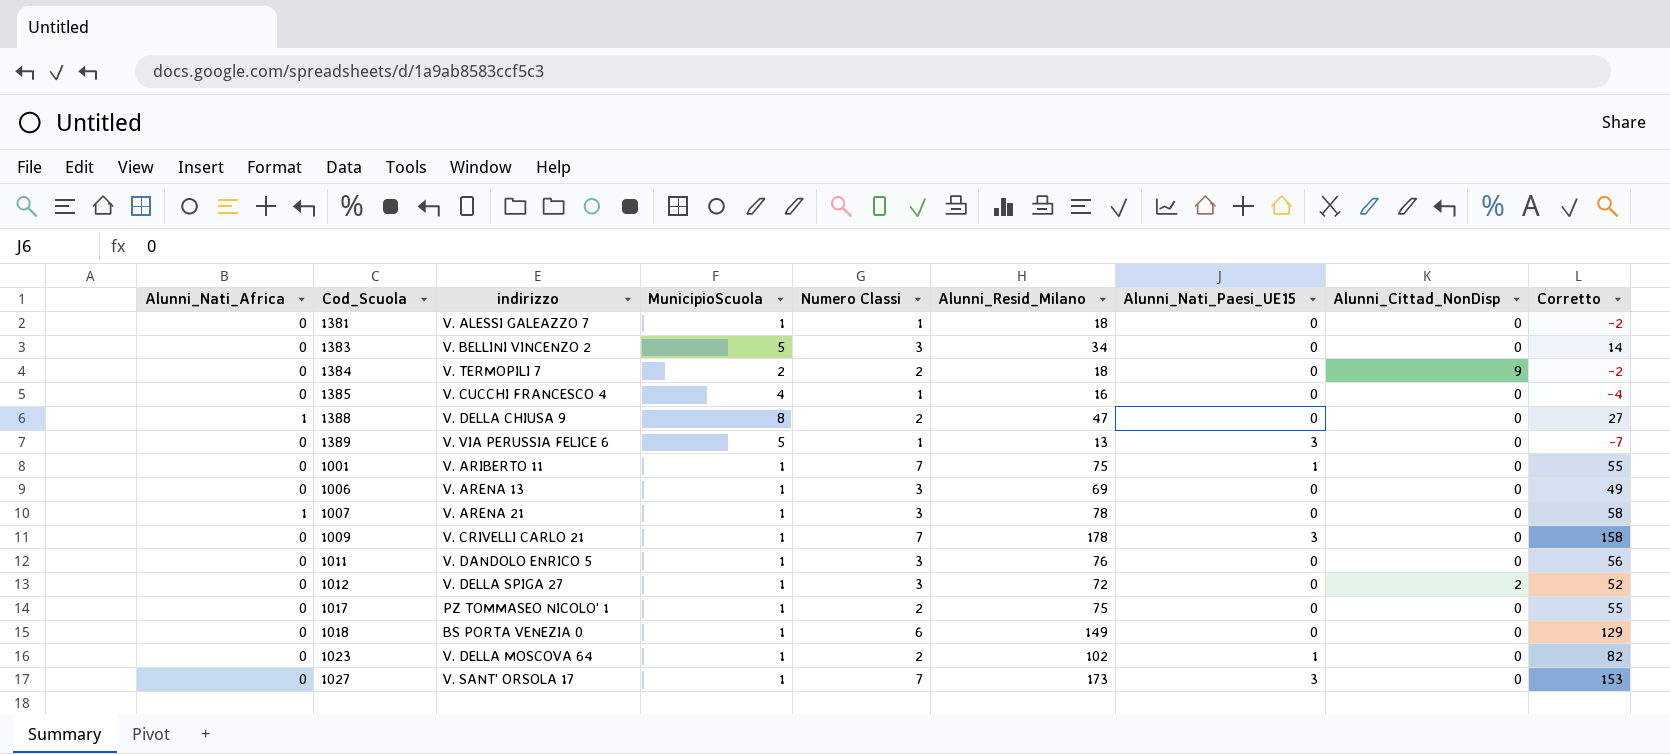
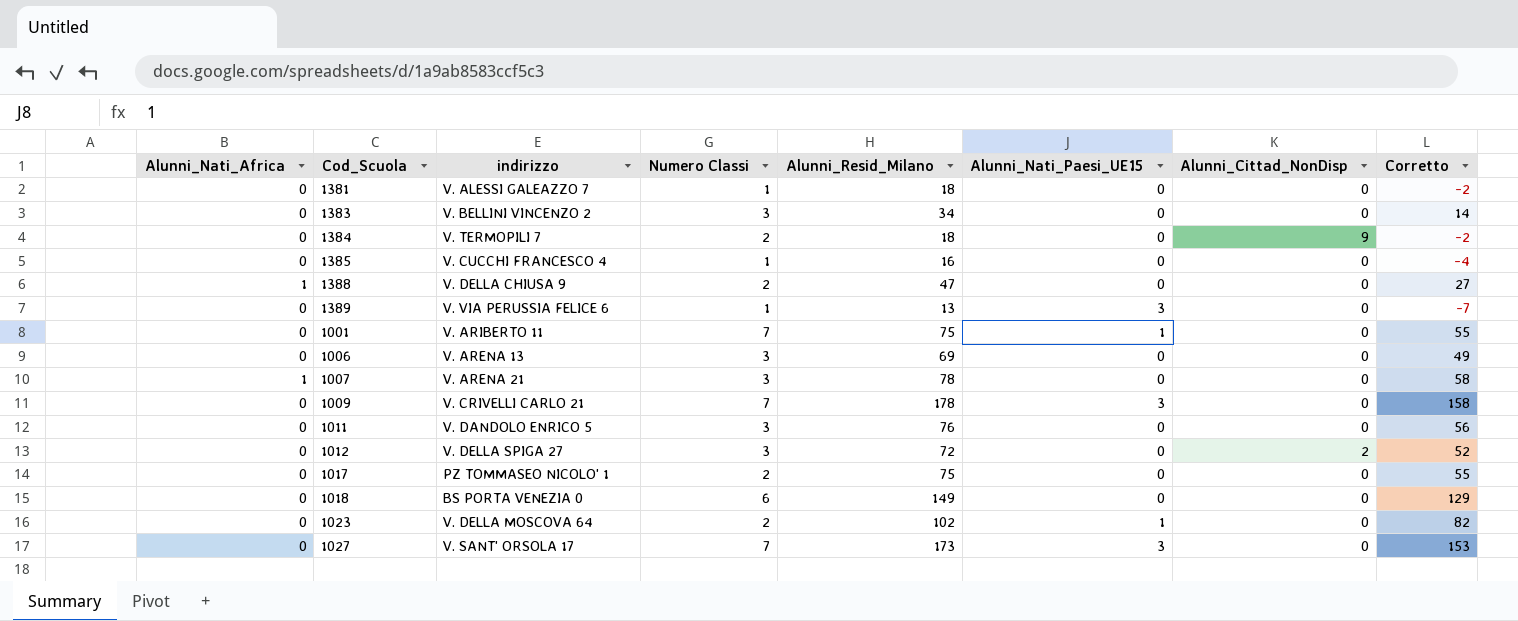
column MunicipioScuola | position: 4 -> none

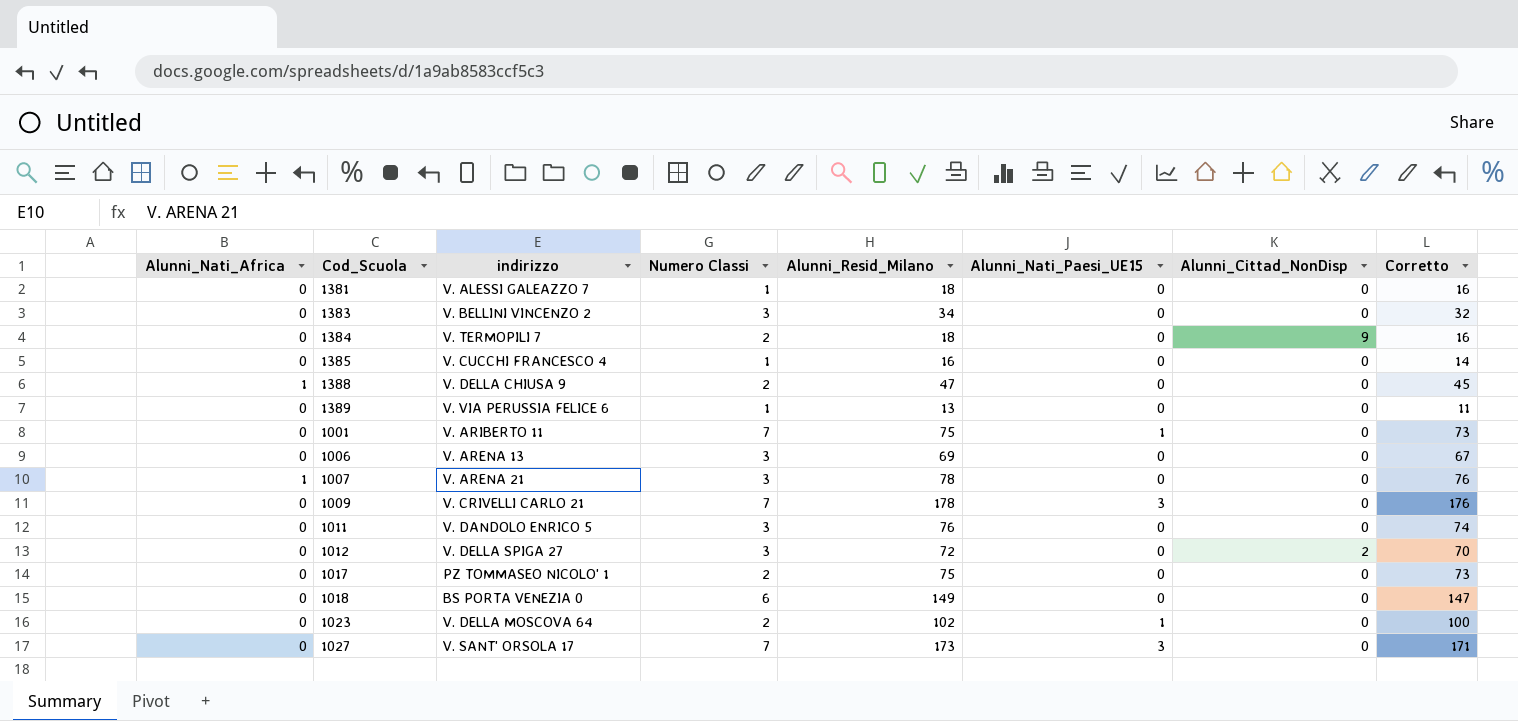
column Corretto | formula: [Alunni_Resid_Milano] - 20 -> [Alunni_Resid_Milano] - 2
1389 | Alunni_Nati_Paesi_UE15: 3 -> 0

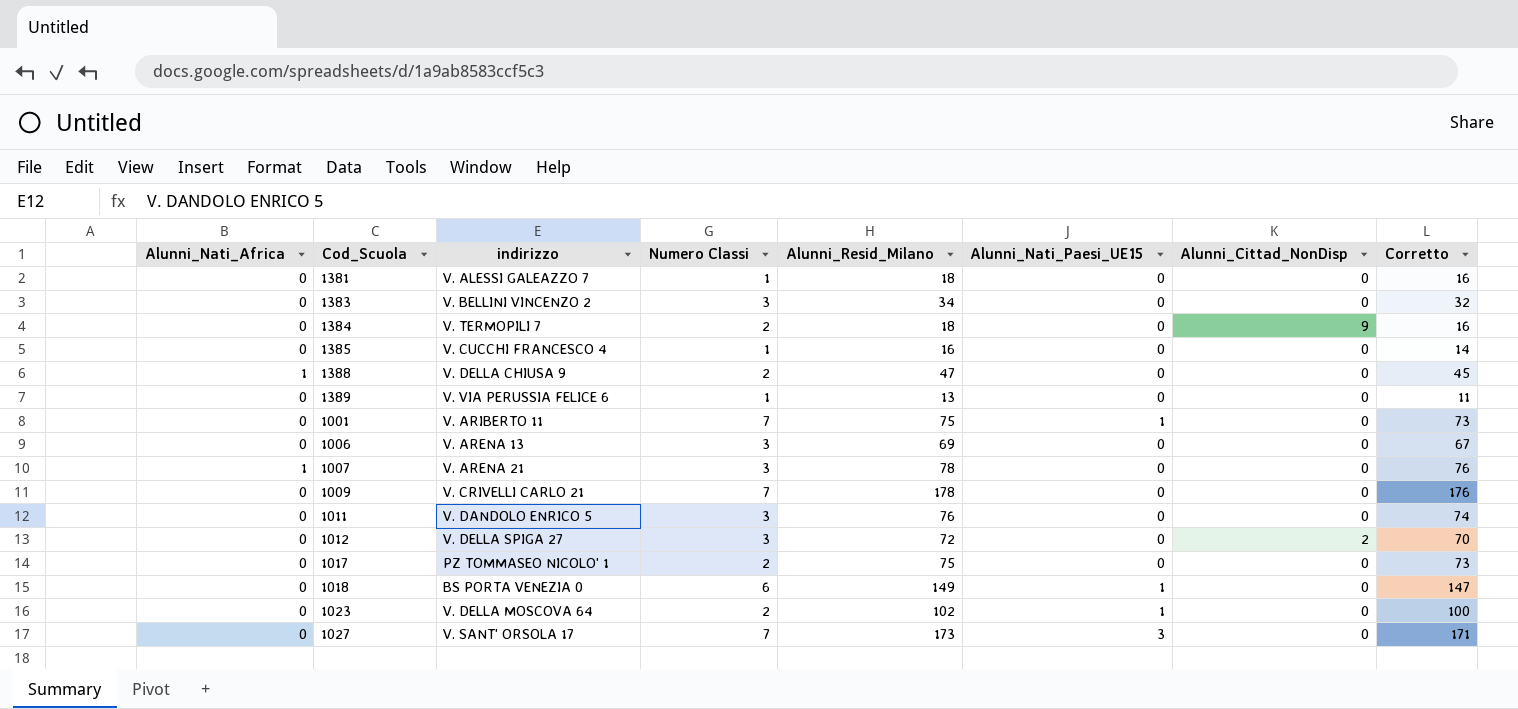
1009 | Alunni_Nati_Paesi_UE15: 3 -> 0
1018 | Alunni_Nati_Paesi_UE15: 0 -> 1

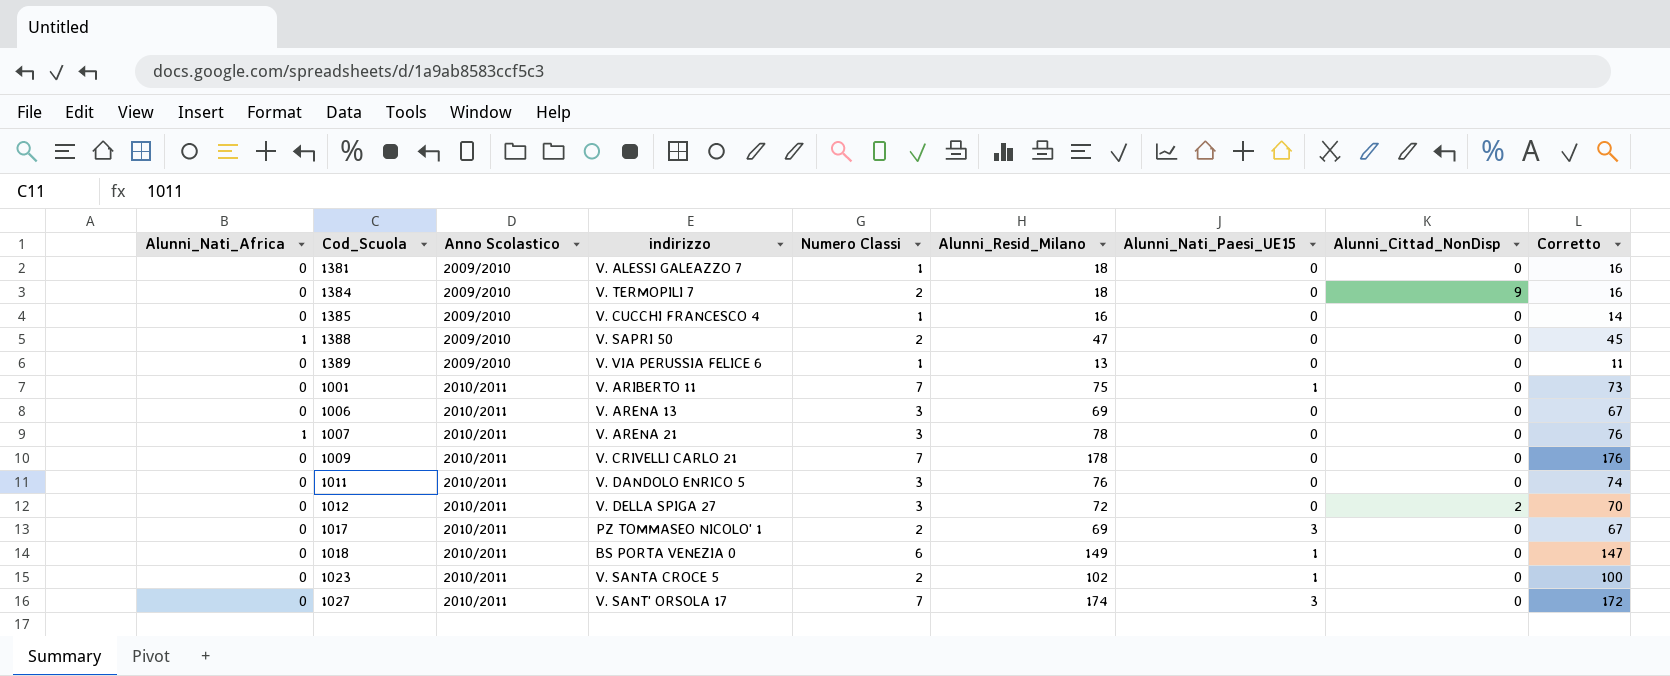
column Anno Scolastico | position: none -> 3
row 1383: 0 | V. BELLINI VINCENZO 2 | 3 | 34 | 0 | 0 | 32 -> none
1388 | indirizzo: V. DELLA CHIUSA 9 -> V. SAPRI 50
1017 | Alunni_Resid_Milano: 75 -> 69
1017 | Alunni_Nati_Paesi_UE15: 0 -> 3
1017 | Corretto: 73 -> 67
1023 | indirizzo: V. DELLA MOSCOVA 64 -> V. SANTA CROCE 5
1027 | Alunni_Resid_Milano: 173 -> 174
1027 | Corretto: 171 -> 172

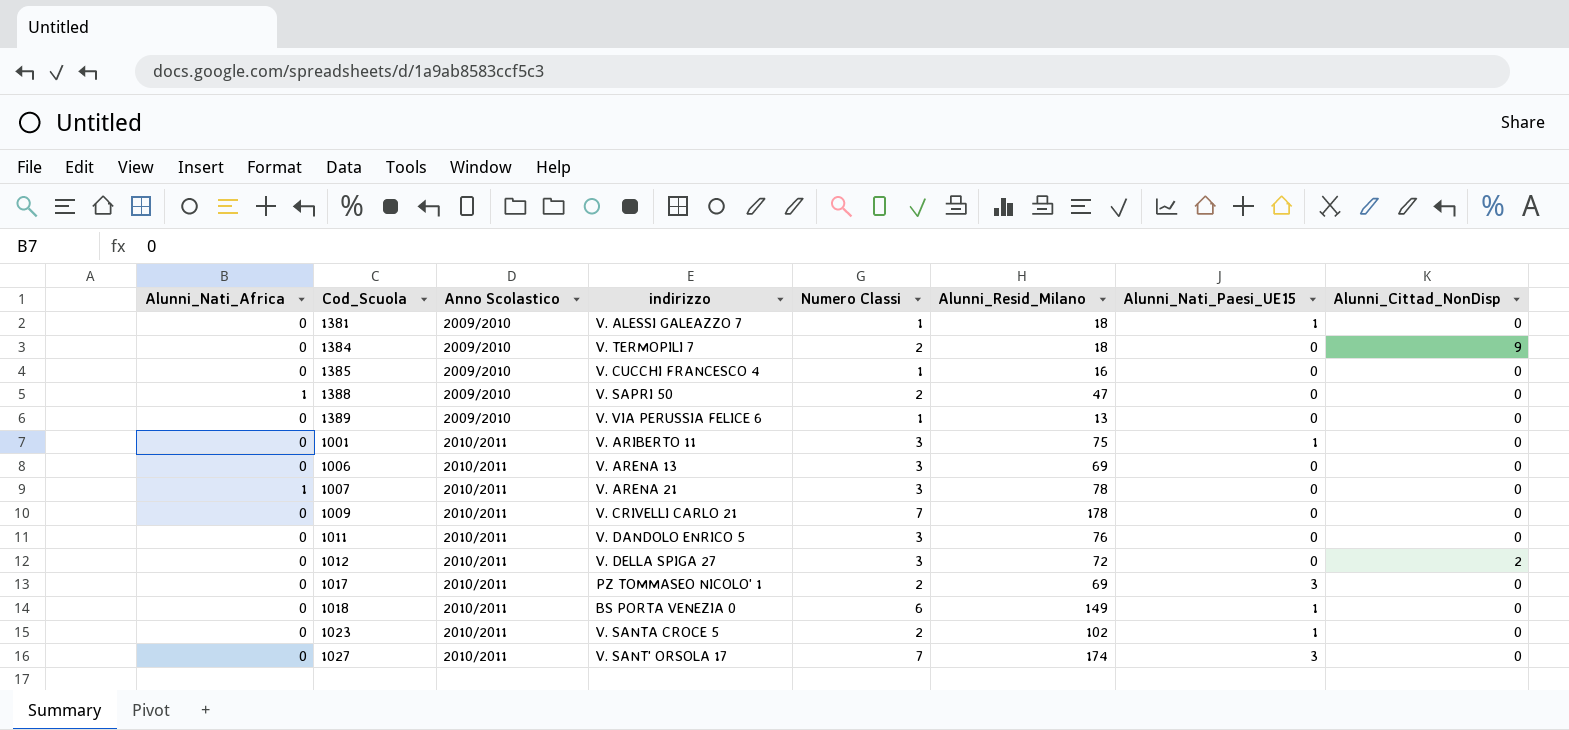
column Corretto | formula: [Alunni_Resid_Milano] - 2 -> none
1381 | Alunni_Nati_Paesi_UE15: 0 -> 1
1001 | Numero Classi: 7 -> 3

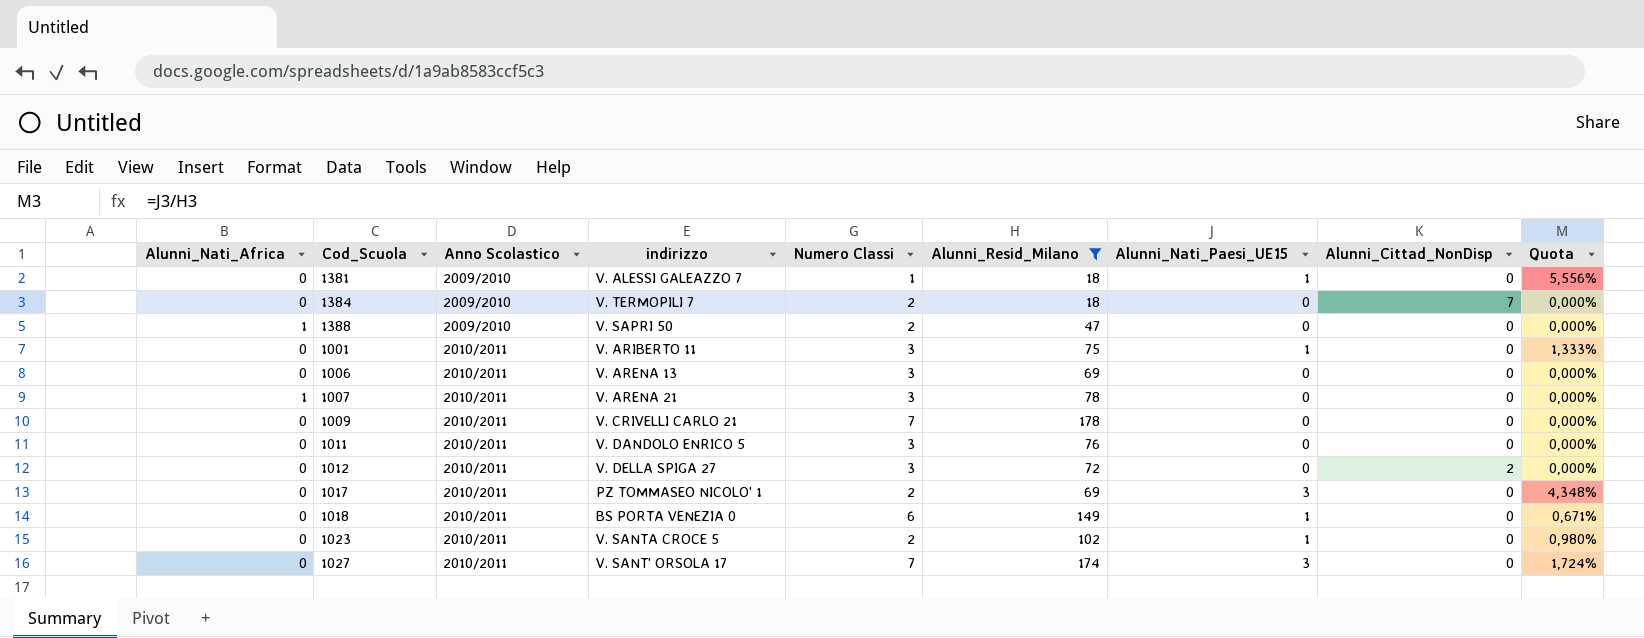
filter: none -> Alunni_Resid_Milano >= 18
column Quota | formula: none -> [Alunni_Nati_Paesi_UE15] / [Alunni_Resid_Milano]
1384 | Alunni_Cittad_NonDisp: 9 -> 7

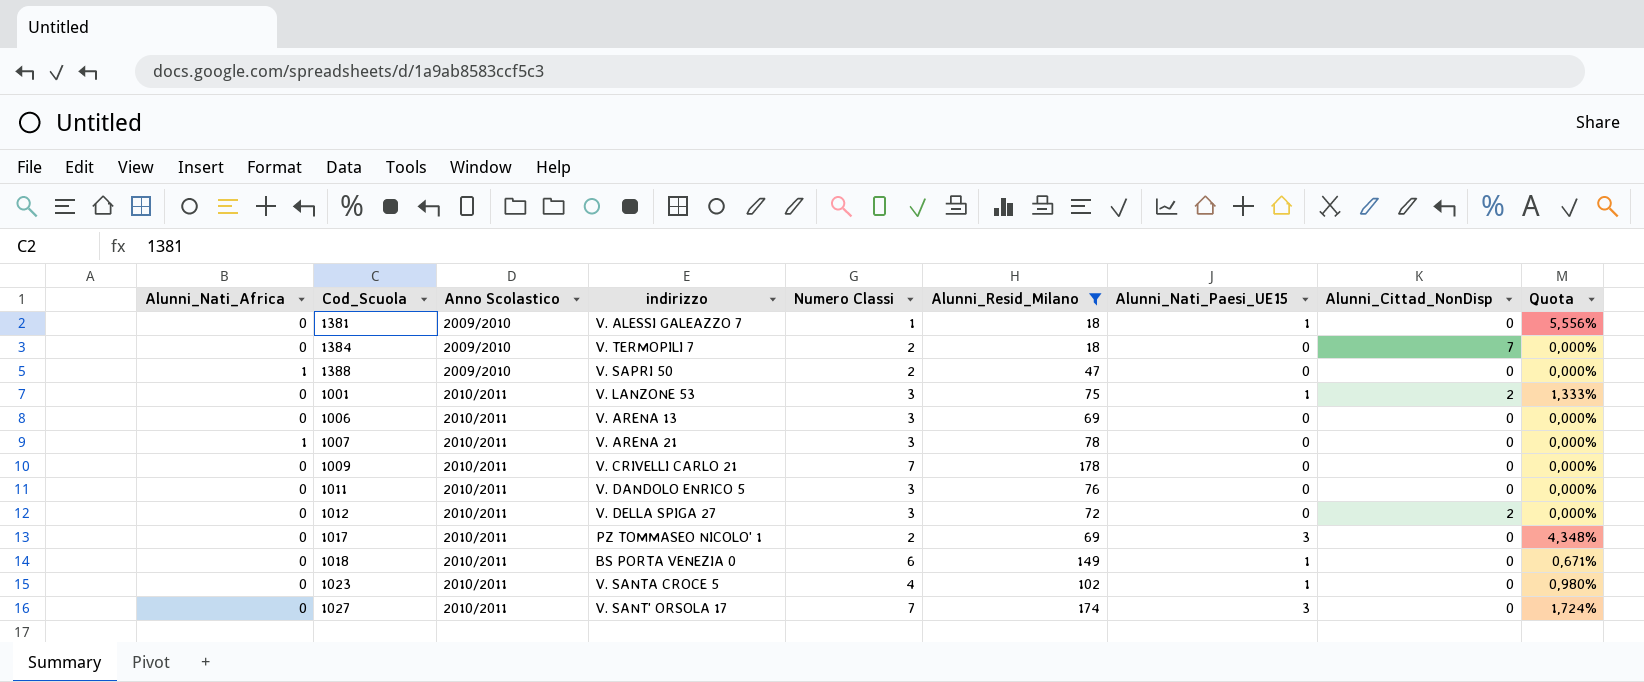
1001 | indirizzo: V. ARIBERTO 11 -> V. LANZONE 53
1001 | Alunni_Cittad_NonDisp: 0 -> 2
1023 | Numero Classi: 2 -> 4

